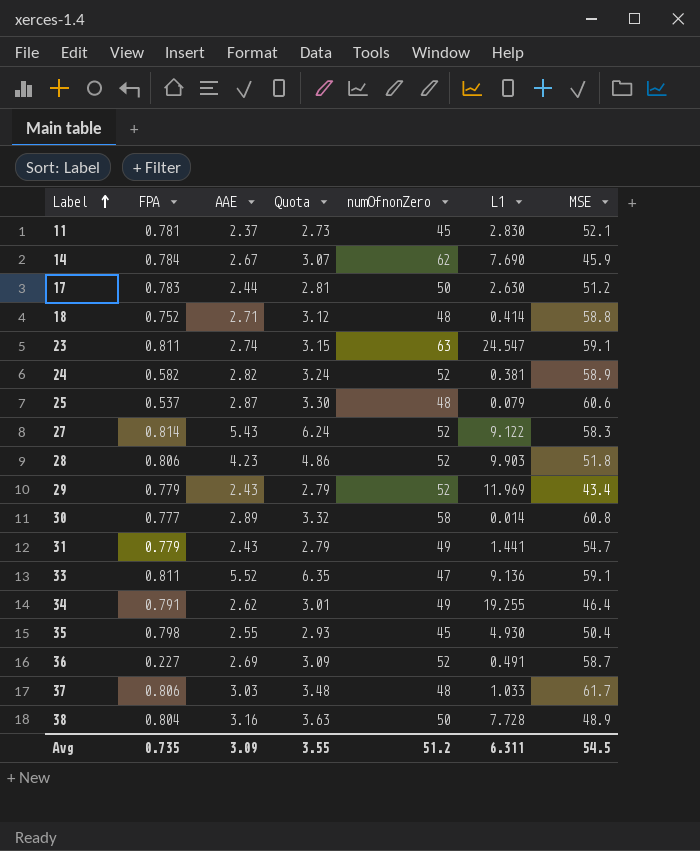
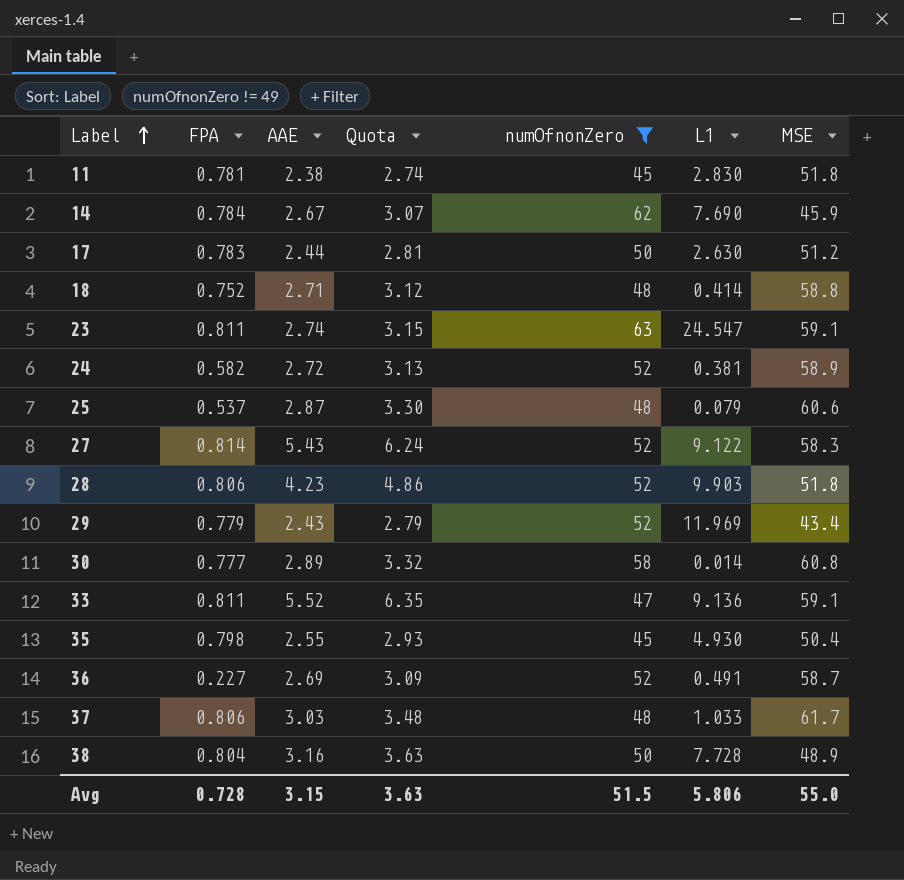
filter: none -> numOfnonZero != 49
11 | AAE: 2.37 -> 2.38
11 | Quota: 2.73 -> 2.74
11 | MSE: 52.1 -> 51.8
24 | AAE: 2.82 -> 2.72
24 | Quota: 3.24 -> 3.13
Avg | FPA: 0.735 -> 0.728
Avg | AAE: 3.09 -> 3.15
Avg | Quota: 3.55 -> 3.63
Avg | numOfnonZero: 51.2 -> 51.5
Avg | L1: 6.311 -> 5.806
Avg | MSE: 54.5 -> 55.0

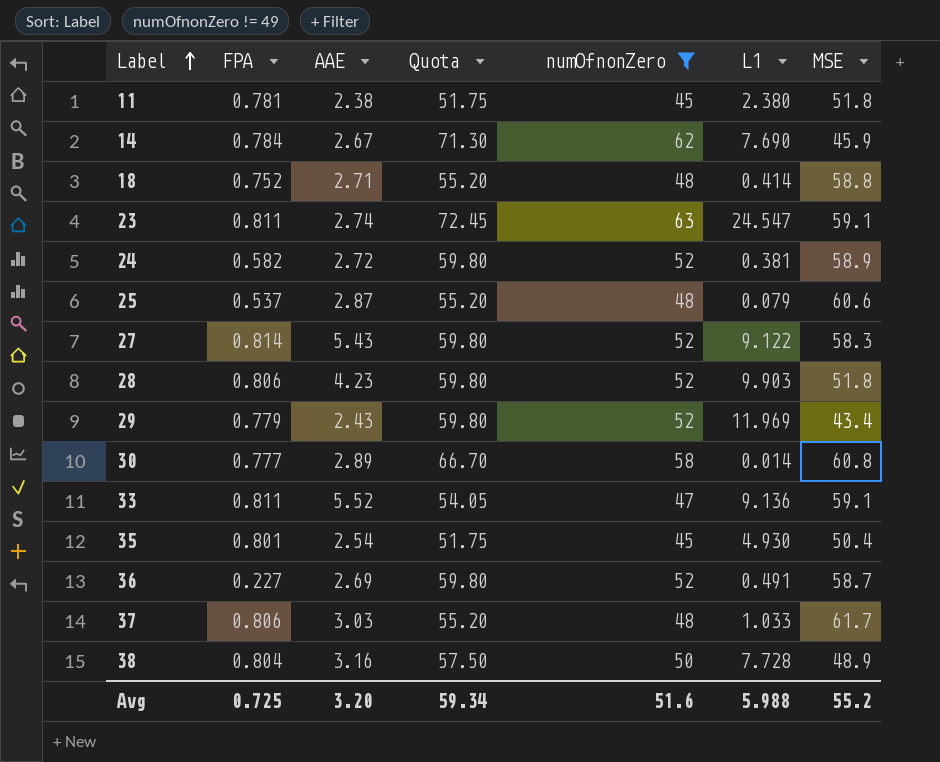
column Quota | formula: [AAE] * 1.15 -> [numOfnonZero] * 1.15
row 17: 0.783 | 2.44 | 2.81 | 50 | 2.630 | 51.2 -> none
11 | L1: 2.830 -> 2.380
35 | FPA: 0.798 -> 0.801
35 | AAE: 2.55 -> 2.54
Avg | FPA: 0.728 -> 0.725
Avg | AAE: 3.15 -> 3.20
Avg | Quota: 3.63 -> 59.34
Avg | numOfnonZero: 51.5 -> 51.6
Avg | L1: 5.806 -> 5.988
Avg | MSE: 55.0 -> 55.2

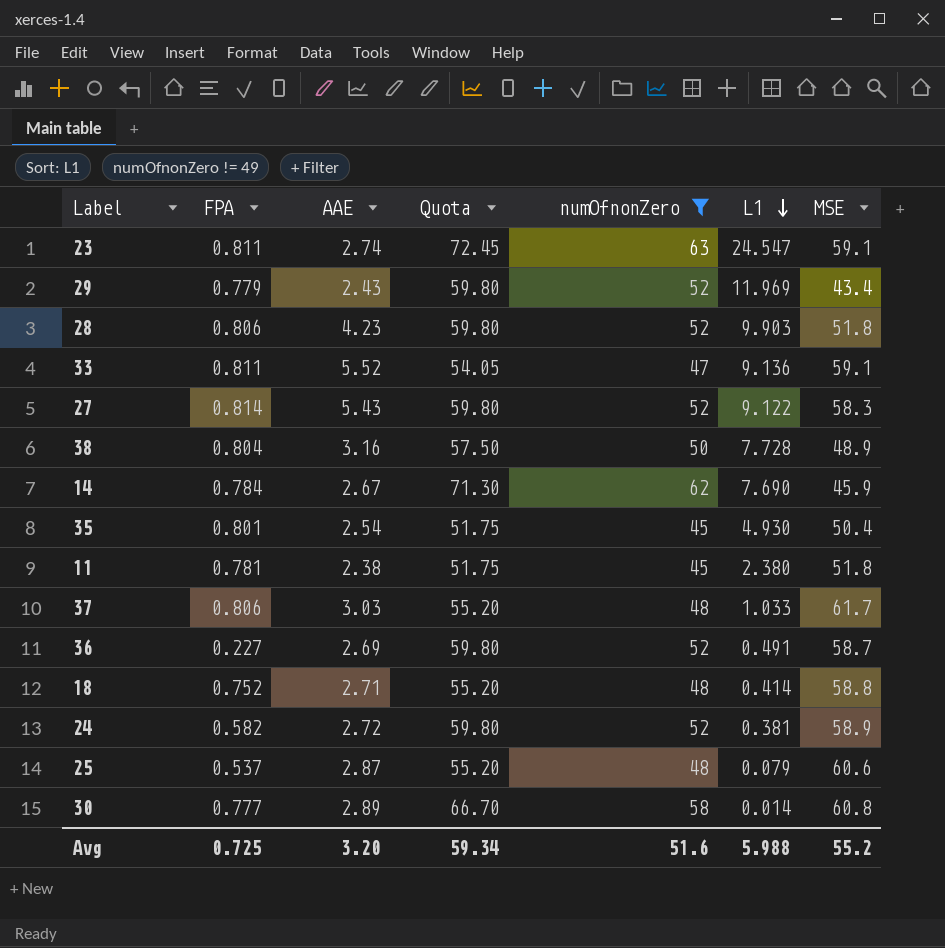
row order: Label ascending -> L1 descending

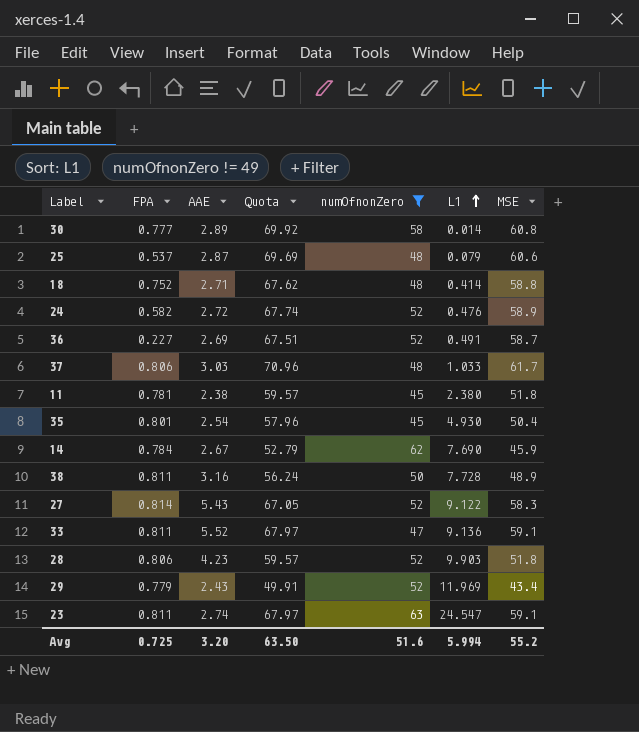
row order: L1 descending -> L1 ascending
column Quota | formula: [numOfnonZero] * 1.15 -> [MSE] * 1.15
24 | L1: 0.381 -> 0.476
38 | FPA: 0.804 -> 0.811
Avg | Quota: 59.34 -> 63.50
Avg | L1: 5.988 -> 5.994

